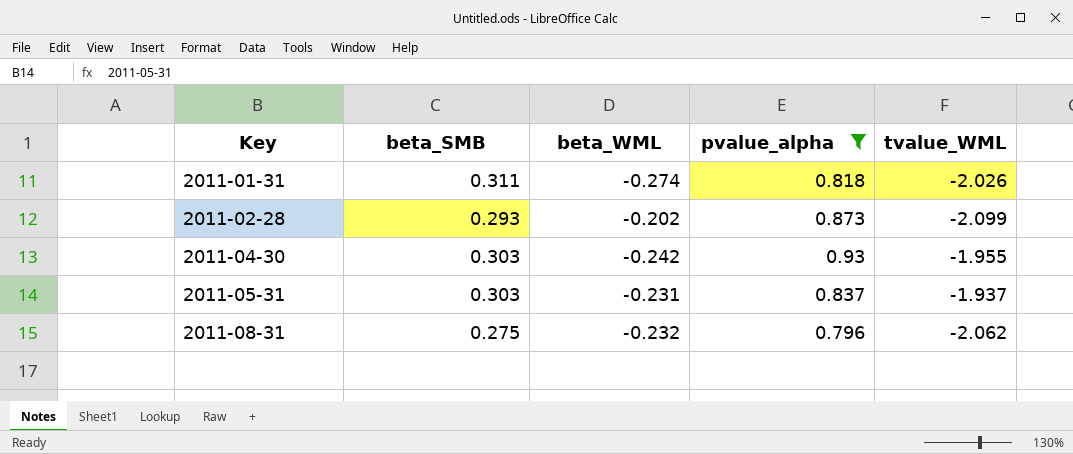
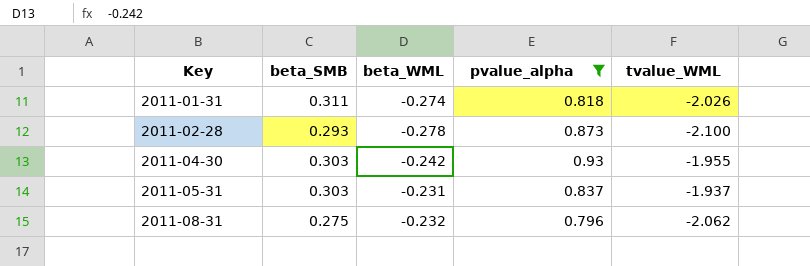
2011-02-28 | beta_WML: -0.202 -> -0.278
2011-02-28 | tvalue_WML: -2.099 -> -2.100

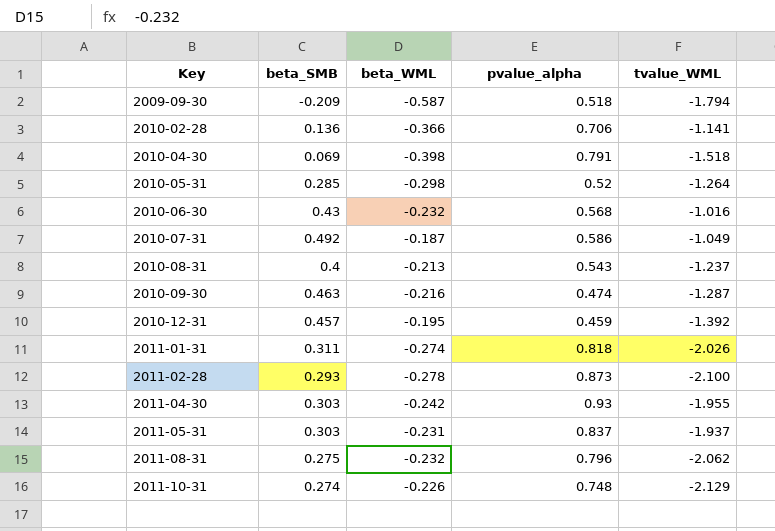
filter: pvalue_alpha >= 0.796 -> none

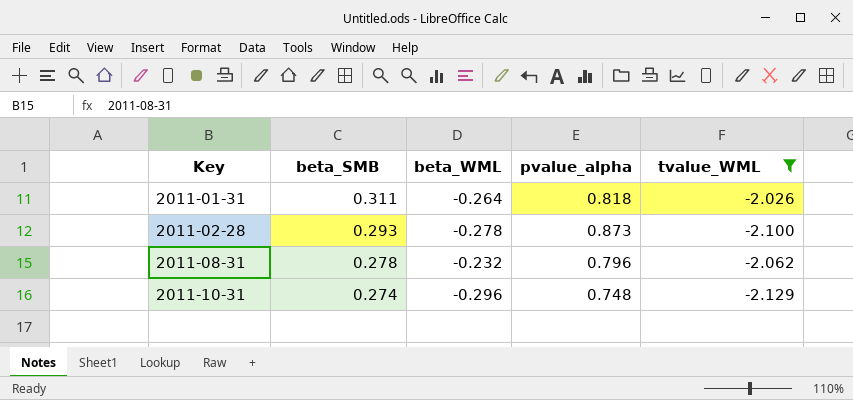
filter: none -> tvalue_WML <= -2.026
2011-01-31 | beta_WML: -0.274 -> -0.264
2011-08-31 | beta_SMB: 0.275 -> 0.278
2011-10-31 | beta_WML: -0.226 -> -0.296

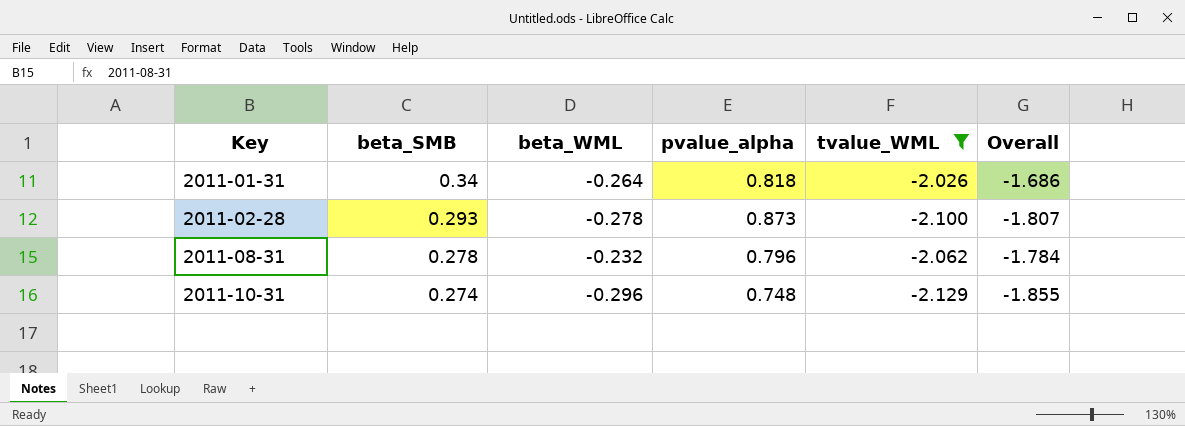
column Overall | formula: none -> [beta_SMB] + [tvalue_WML]
2011-01-31 | beta_SMB: 0.311 -> 0.34

